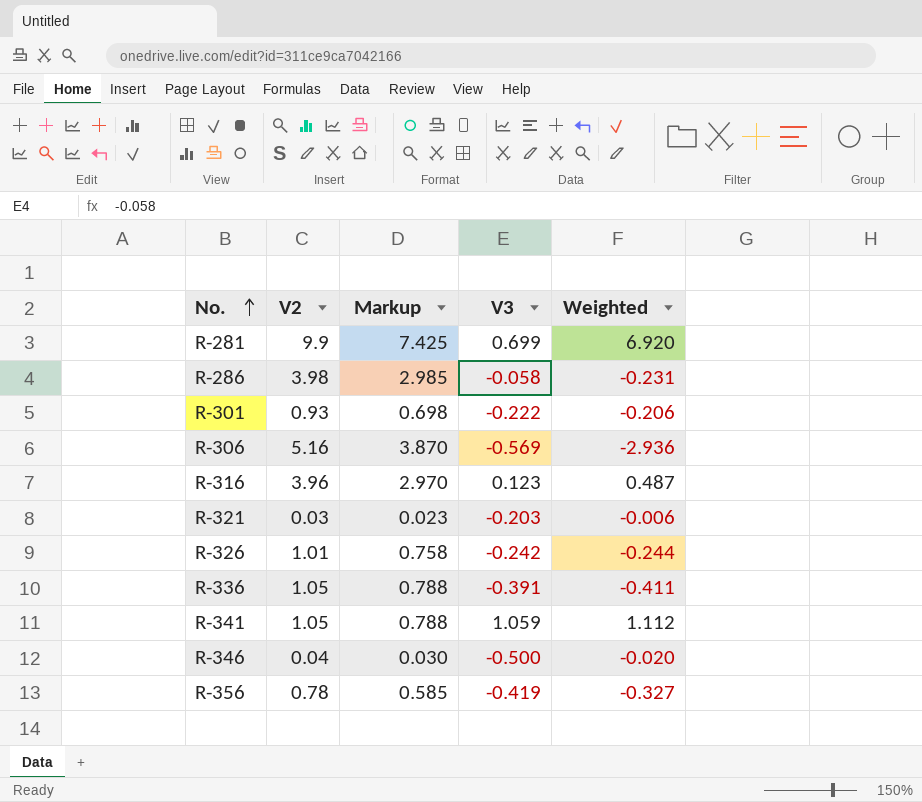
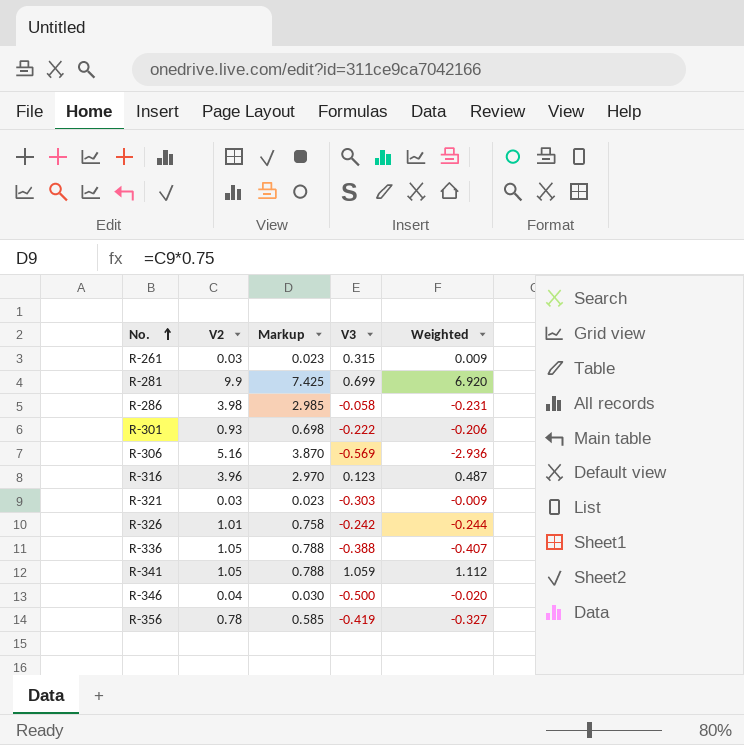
row R-261: none -> 0.03 | 0.023 | 0.315 | 0.009
R-321 | V3: -0.203 -> -0.303
R-321 | Weighted: -0.006 -> -0.009
R-336 | V3: -0.391 -> -0.388
R-336 | Weighted: -0.411 -> -0.407

